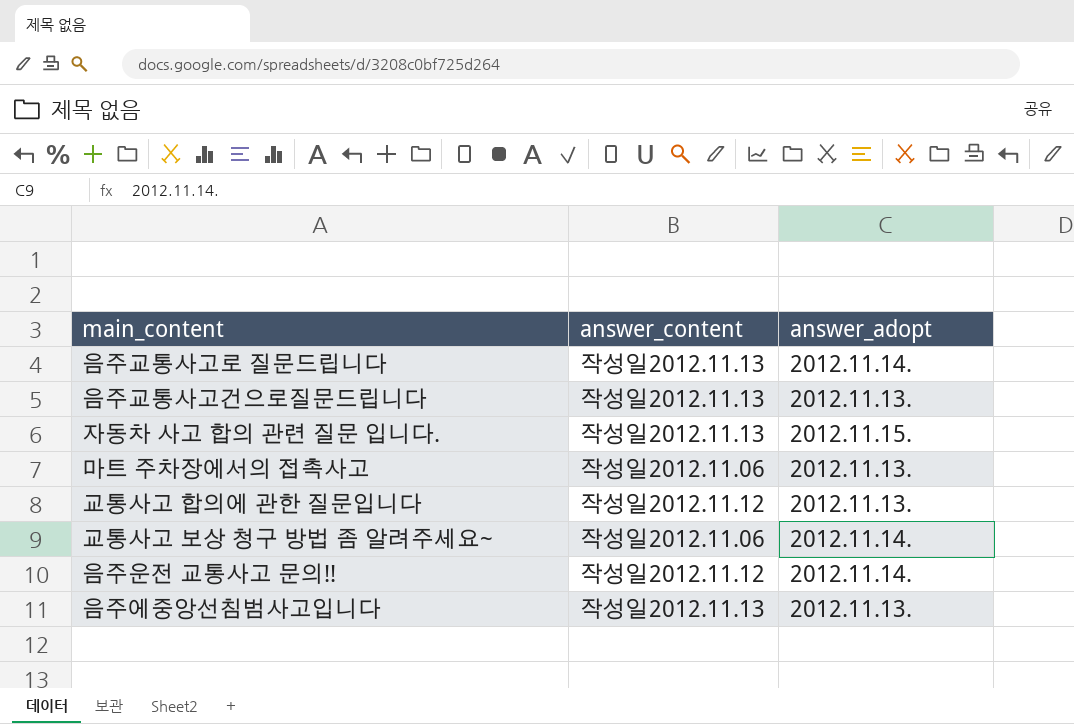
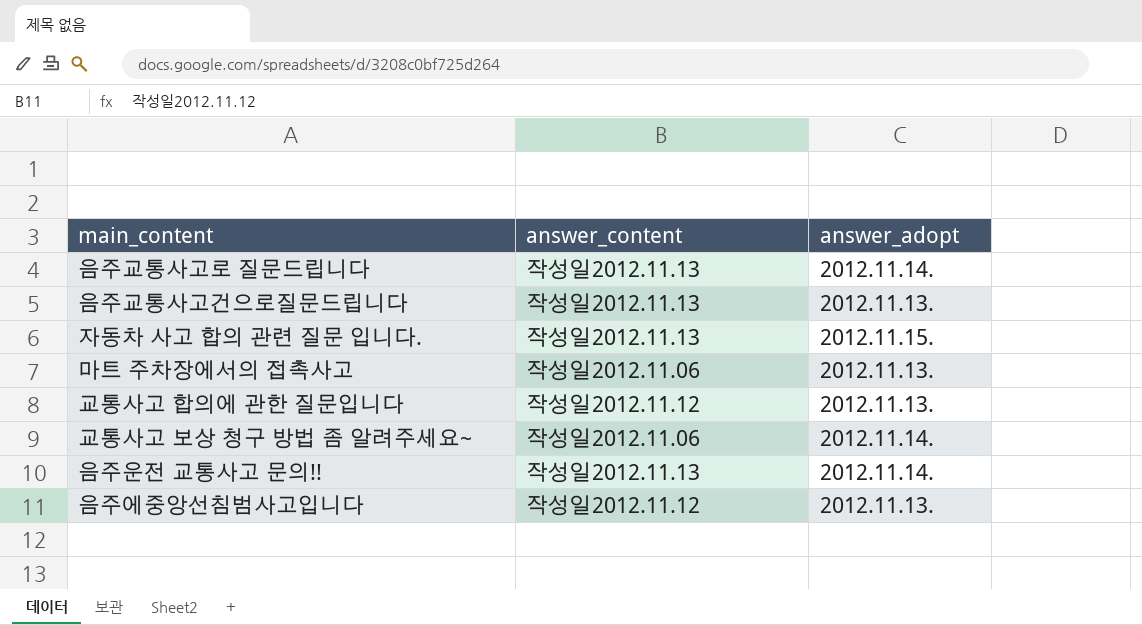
음주운전 교통사고 문의!! | answer_content: 작성일2012.11.12 -> 작성일2012.11.13
음주에중앙선침범사고입니다 | answer_content: 작성일2012.11.13 -> 작성일2012.11.12

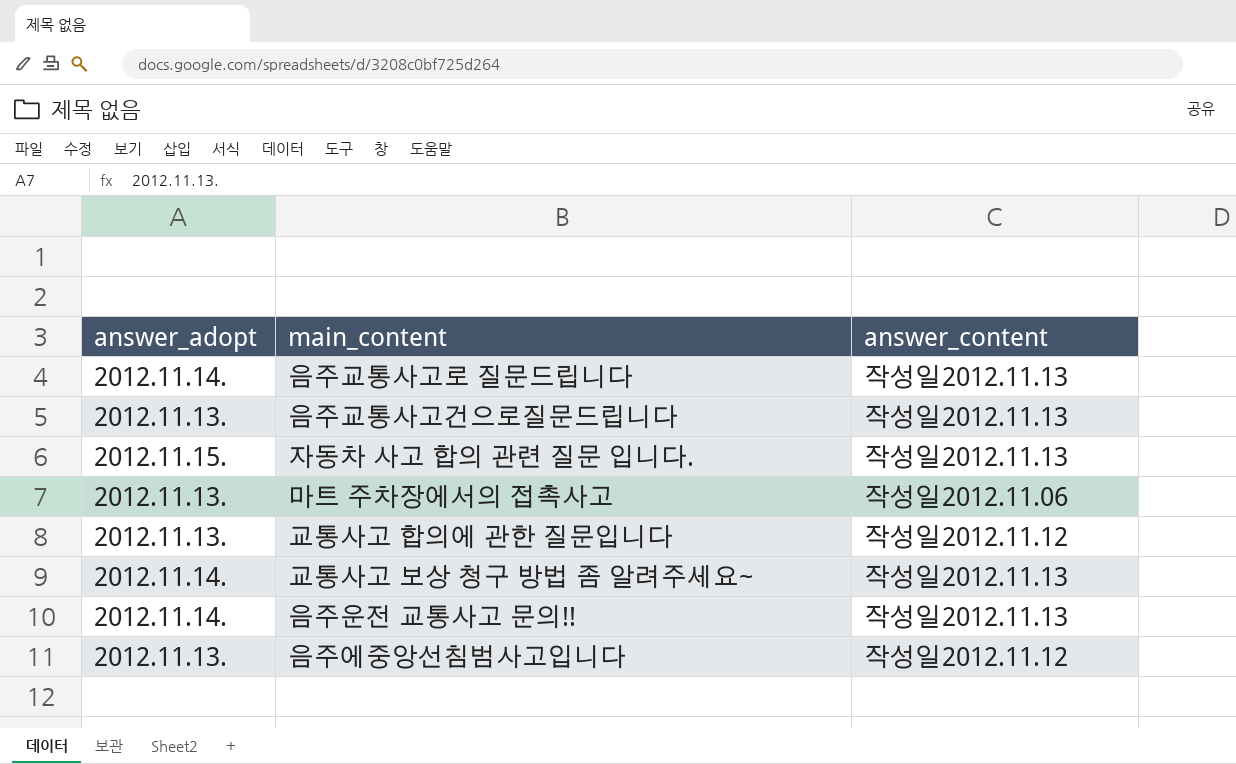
column answer_adopt | position: 3 -> 1
교통사고 보상 청구 방법 좀 알려주세요~ | answer_content: 작성일2012.11.06 -> 작성일2012.11.13

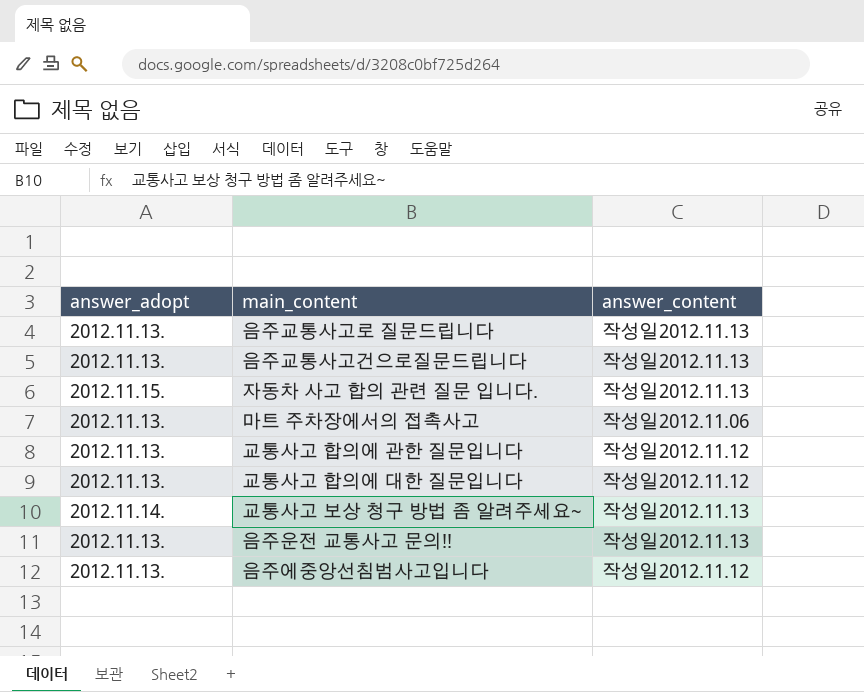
음주교통사고로 질문드립니다 | answer_adopt: 2012.11.14. -> 2012.11.13.
row 교통사고 합의에 대한 질문입니다: none -> 2012.11.13. | 작성일2012.11.12
음주운전 교통사고 문의!! | answer_adopt: 2012.11.14. -> 2012.11.13.

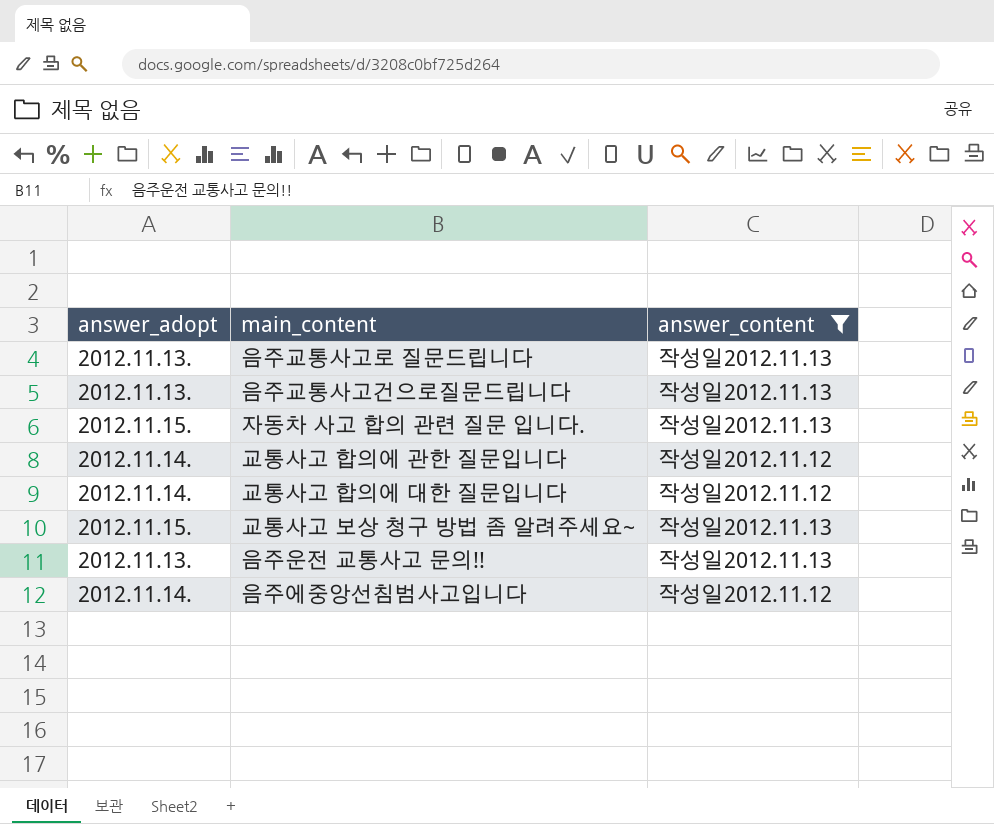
filter: none -> answer_content != 작성일2012.11.06
교통사고 합의에 관한 질문입니다 | answer_adopt: 2012.11.13. -> 2012.11.14.
교통사고 합의에 대한 질문입니다 | answer_adopt: 2012.11.13. -> 2012.11.14.
교통사고 보상 청구 방법 좀 알려주세요~ | answer_adopt: 2012.11.14. -> 2012.11.15.
음주에중앙선침범사고입니다 | answer_adopt: 2012.11.13. -> 2012.11.14.

